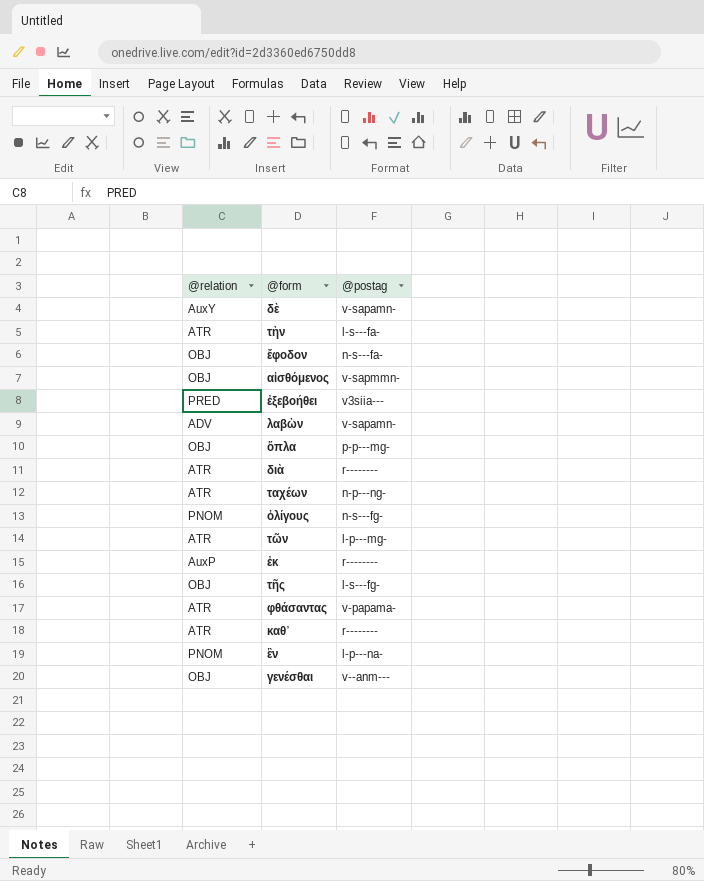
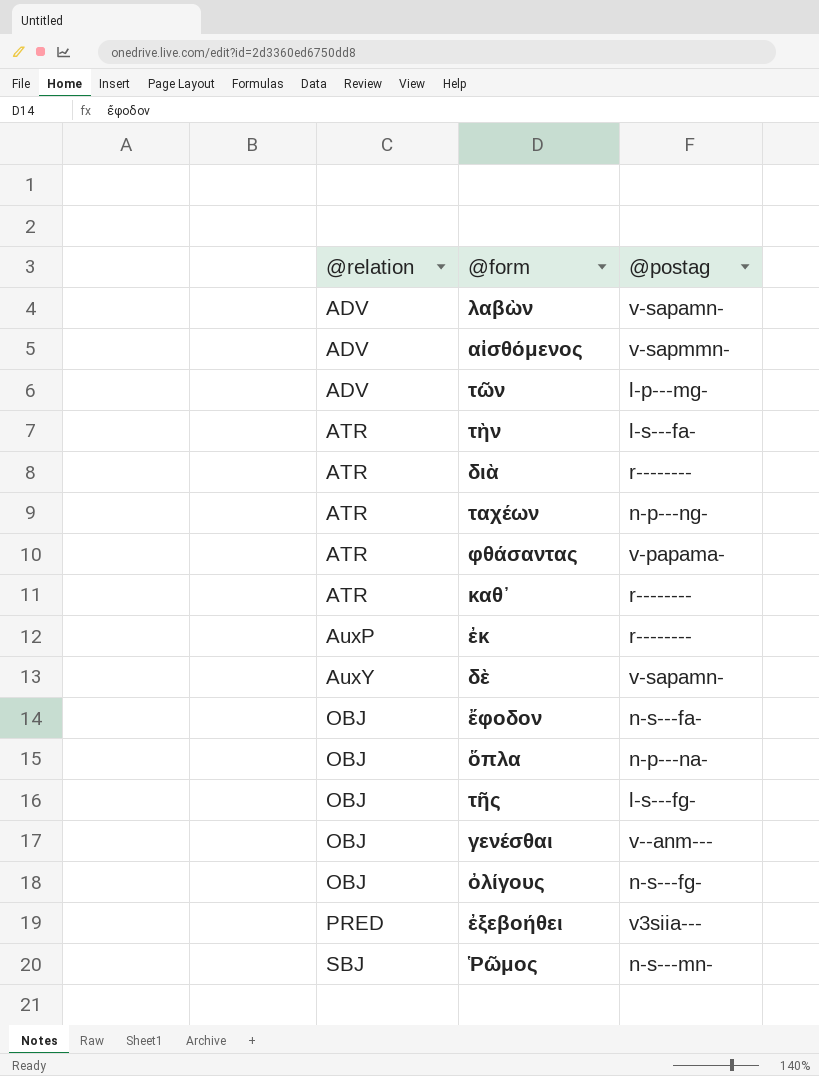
row order: none -> @relation ascending
row ἓν: PNOM | l-p---na- -> none
αἰσθόμενος | @relation: OBJ -> ADV
τῶν | @relation: ATR -> ADV
ὅπλα | @postag: p-p---mg- -> n-p---na-
ὀλίγους | @relation: PNOM -> OBJ
row Ῥῶμος: none -> SBJ | n-s---mn-

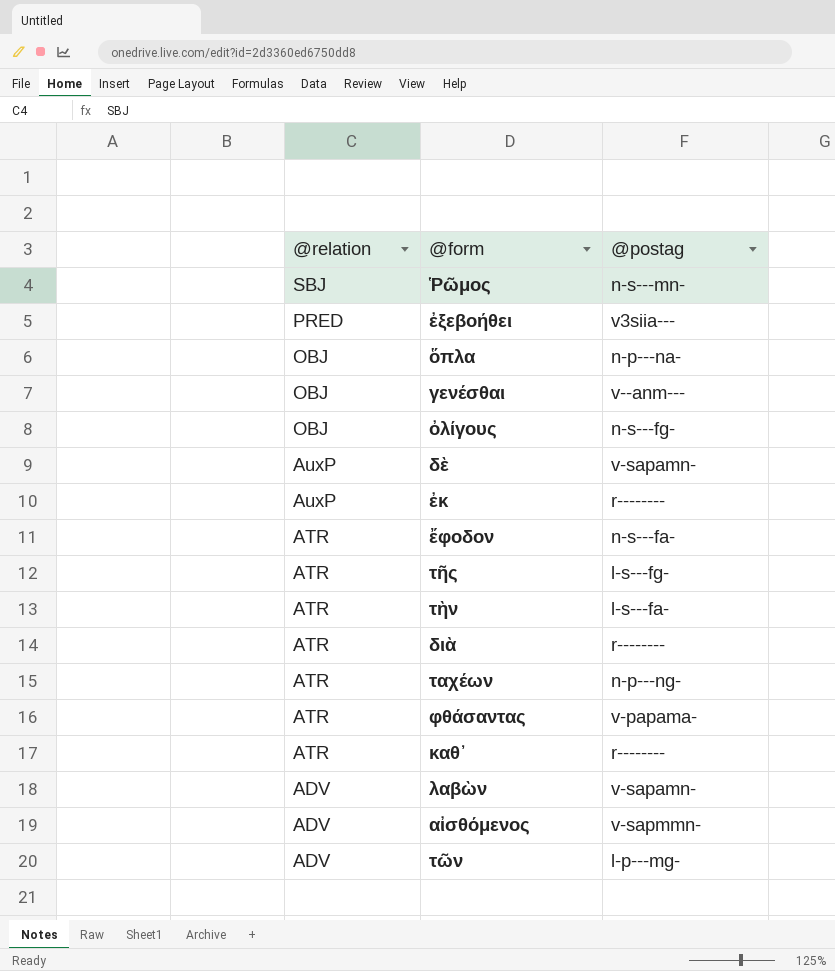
row order: @relation ascending -> @relation descending
δὲ | @relation: AuxY -> AuxP
ἔφοδον | @relation: OBJ -> ATR
τῆς | @relation: OBJ -> ATR

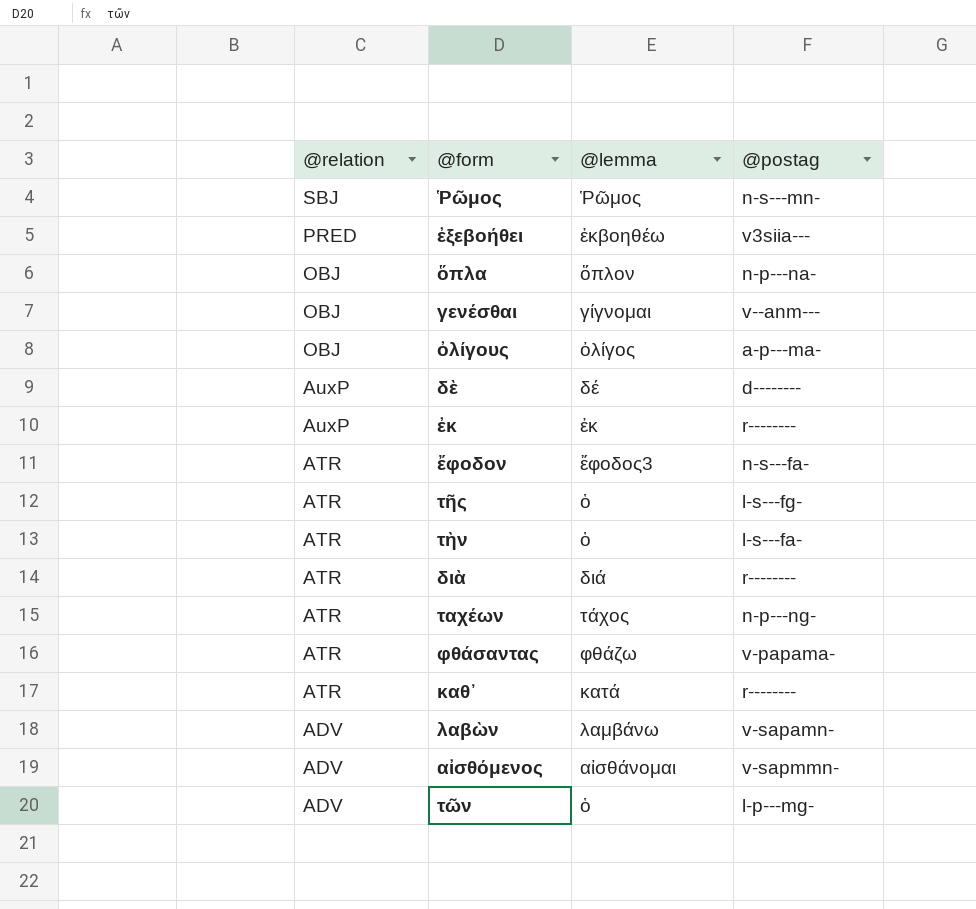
column @lemma | position: none -> 3
ὀλίγους | @postag: n-s---fg- -> a-p---ma-
δὲ | @postag: v-sapamn- -> d--------

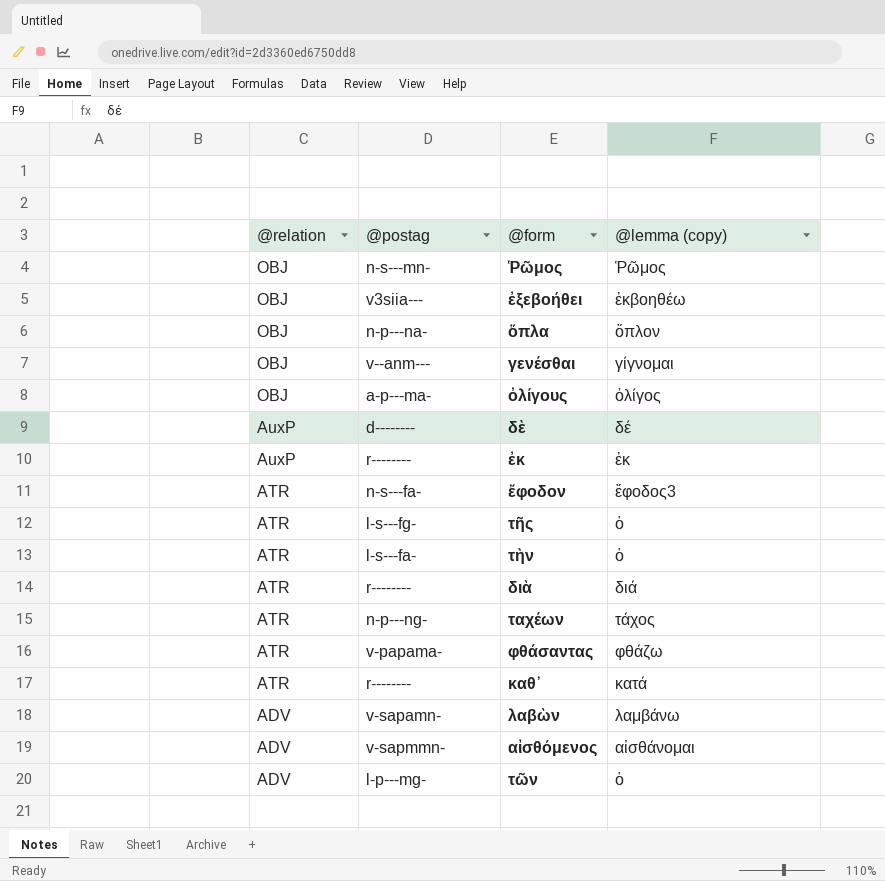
column @postag | position: 4 -> 2
column name: @lemma -> @lemma (copy)
Ῥῶμος | @relation: SBJ -> OBJ
ἐξεβοήθει | @relation: PRED -> OBJ

